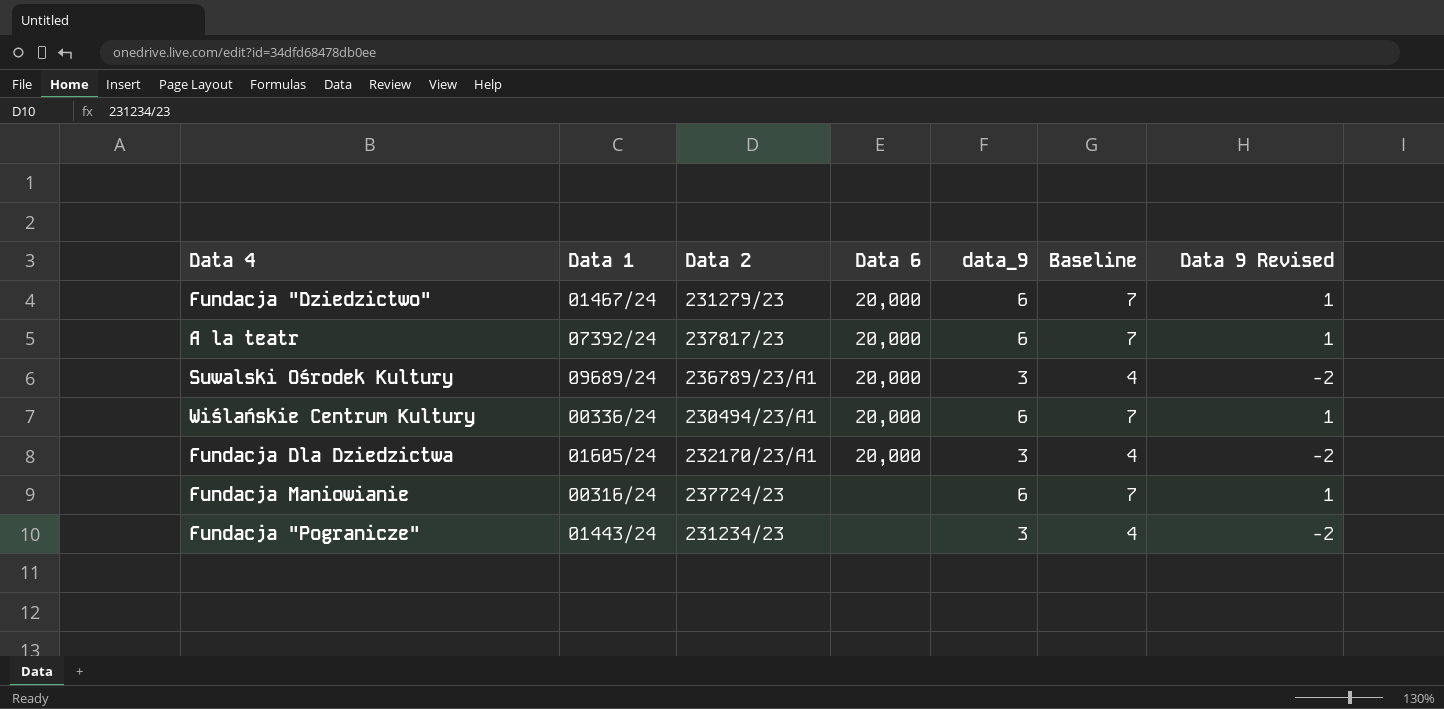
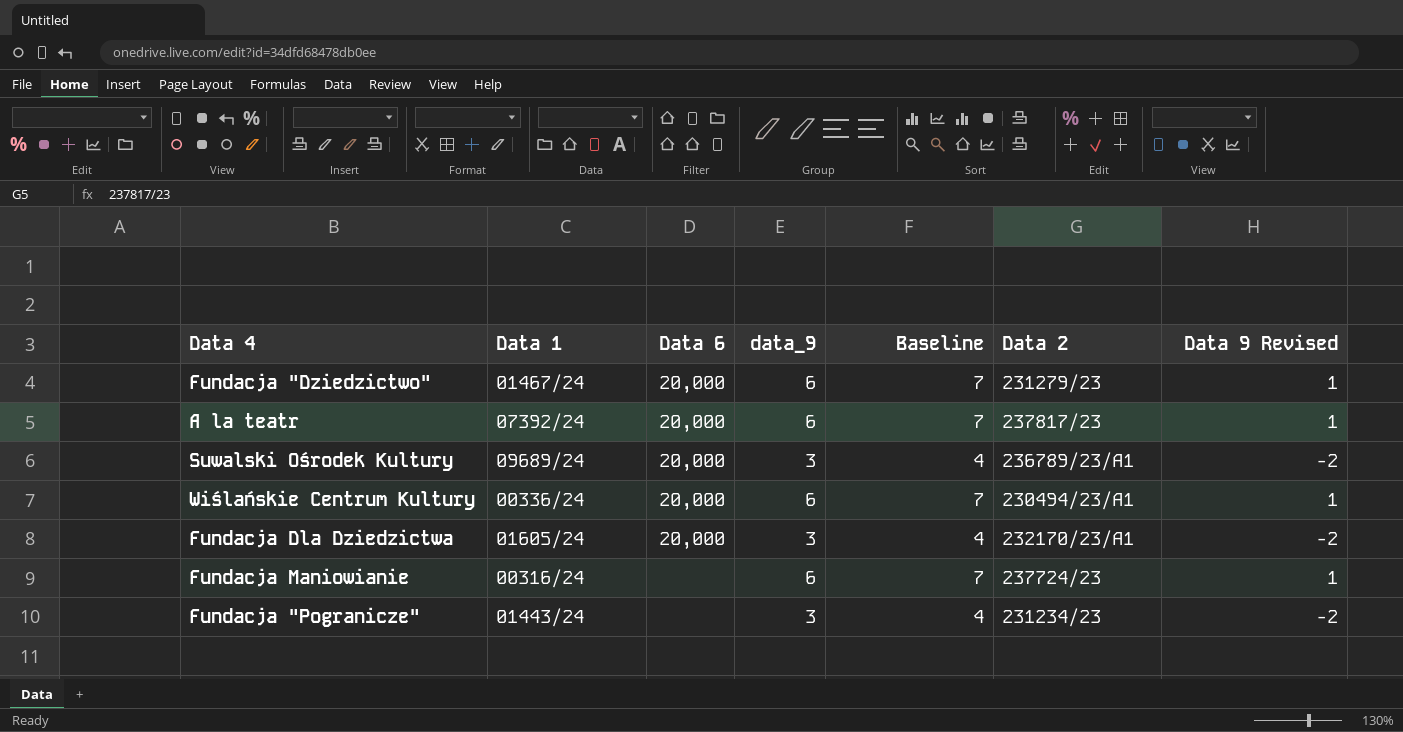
column Data 2 | position: 3 -> 6

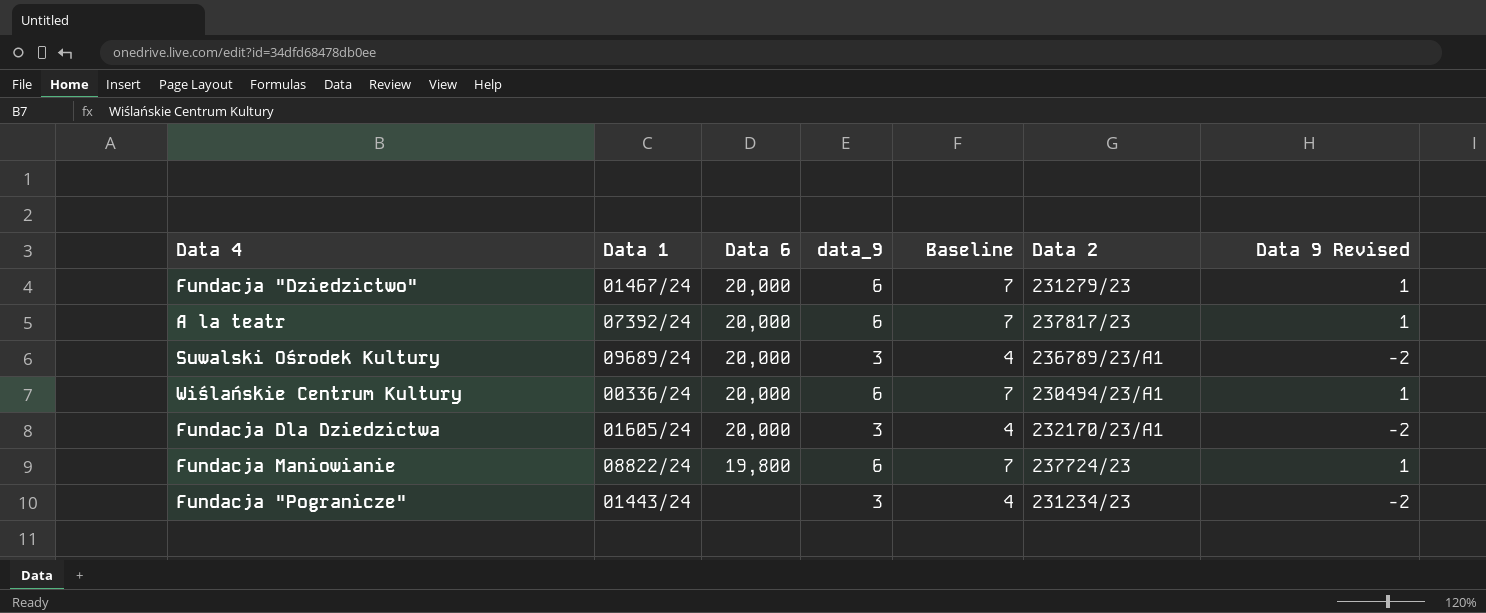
Fundacja Maniowianie | Data 1: 00316/24 -> 08822/24
Fundacja Maniowianie | Data 6: none -> 19,800

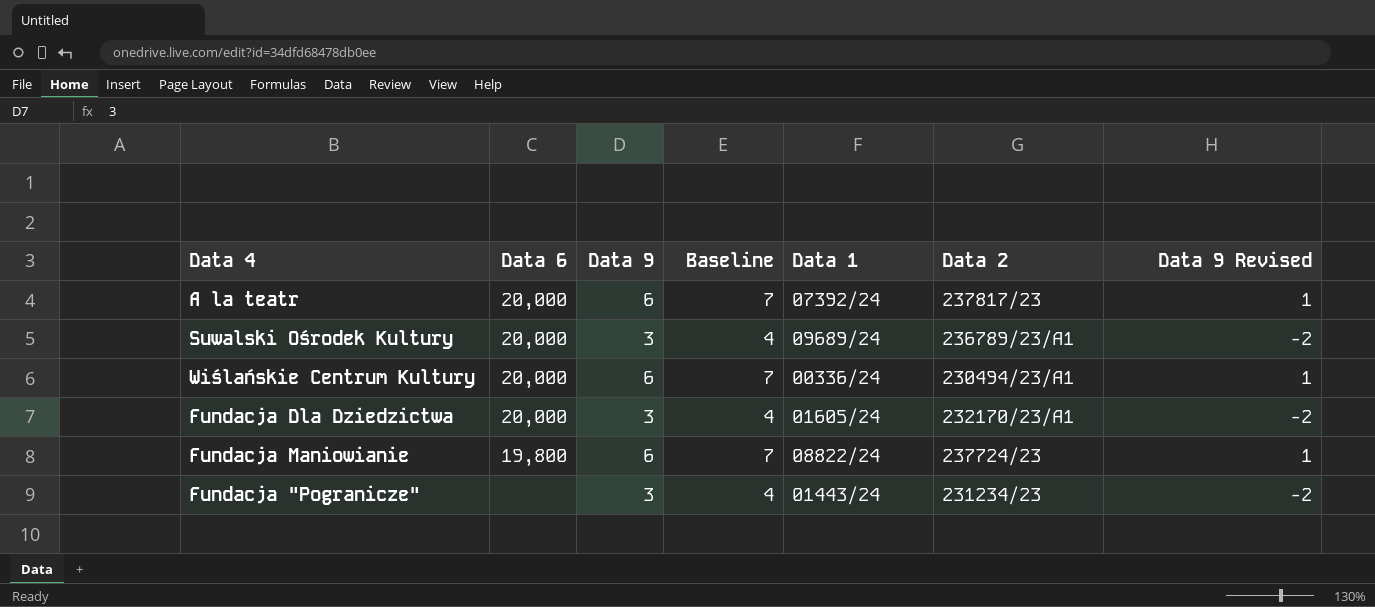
column name: data_9 -> Data 9
column Data 1 | position: 2 -> 5
row Fundacja "Dziedzictwo": 01467/24 | 20,000 | 6 | 7 | 231279/23 | 1 -> none

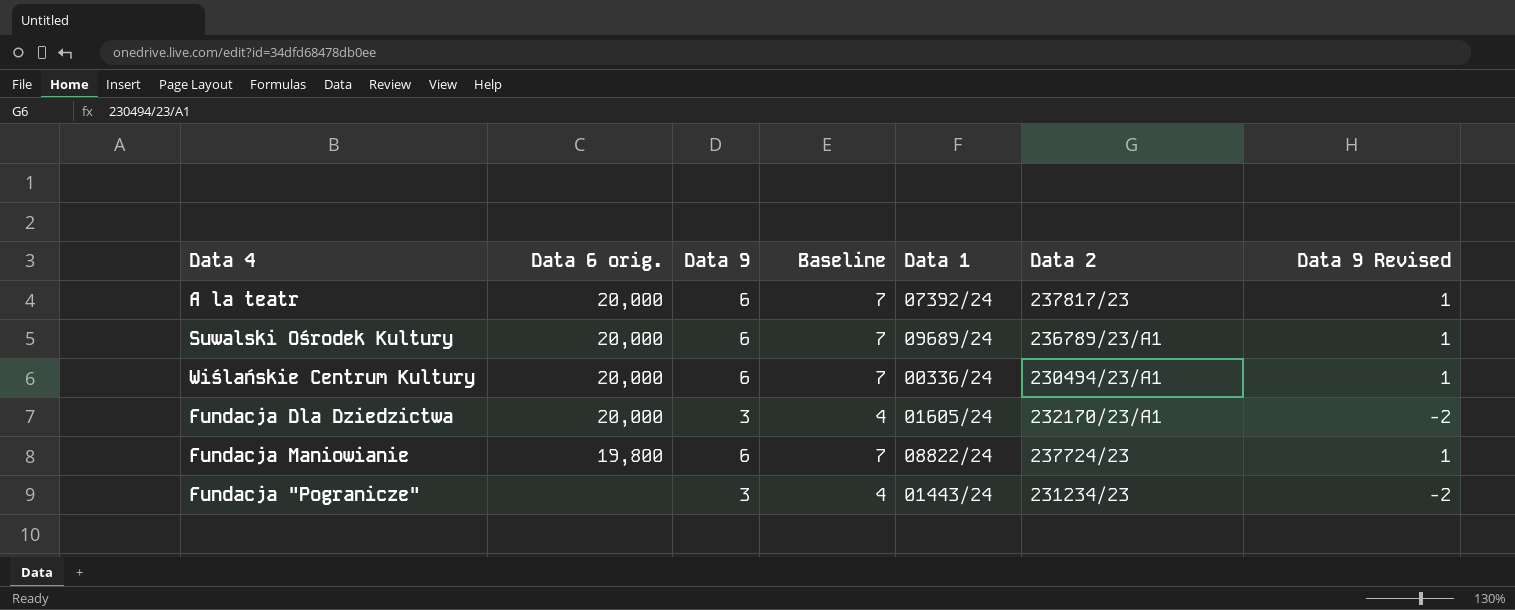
column name: Data 6 -> Data 6 orig.
Suwalski Ośrodek Kultury | Data 9: 3 -> 6
Suwalski Ośrodek Kultury | Baseline: 4 -> 7
Suwalski Ośrodek Kultury | Data 9 Revised: -2 -> 1

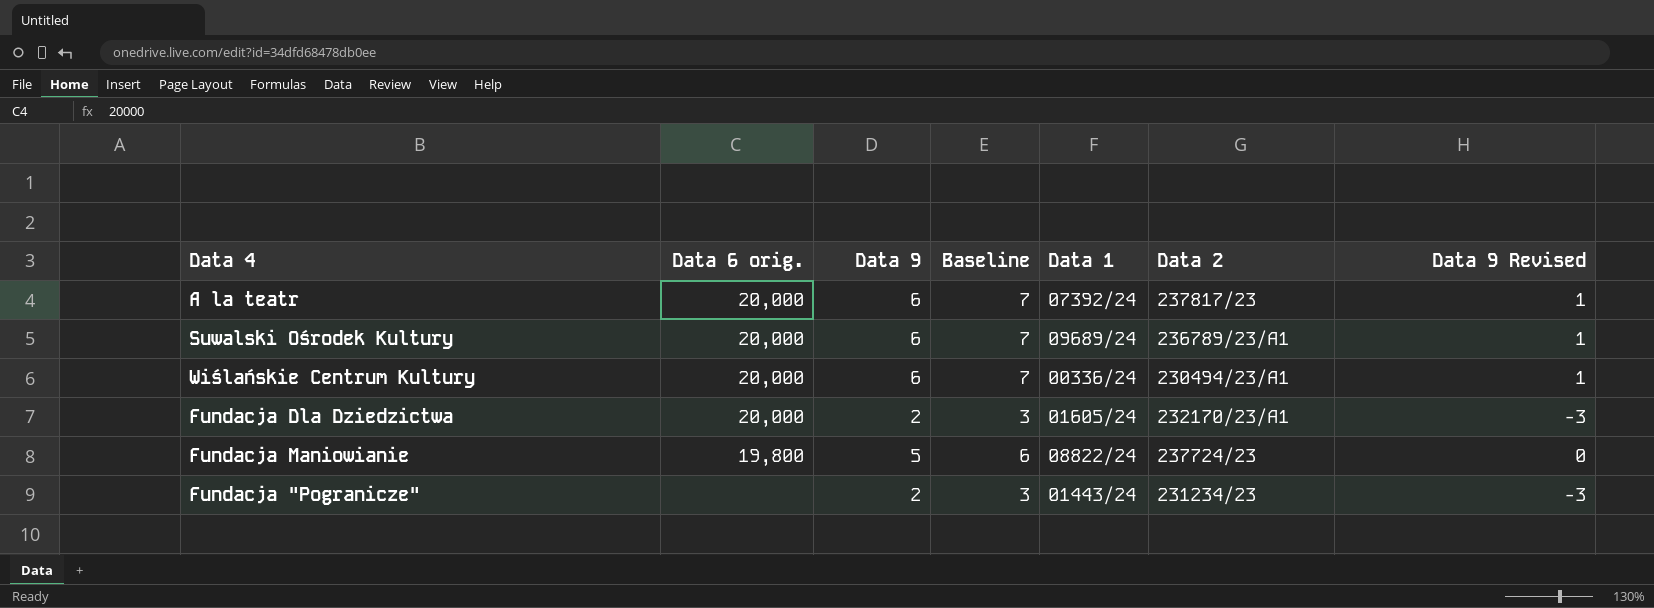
Fundacja Dla Dziedzictwa | Data 9: 3 -> 2
Fundacja Dla Dziedzictwa | Baseline: 4 -> 3
Fundacja Dla Dziedzictwa | Data 9 Revised: -2 -> -3
Fundacja Maniowianie | Data 9: 6 -> 5
Fundacja Maniowianie | Baseline: 7 -> 6
Fundacja Maniowianie | Data 9 Revised: 1 -> 0
Fundacja "Pogranicze" | Data 9: 3 -> 2
Fundacja "Pogranicze" | Baseline: 4 -> 3
Fundacja "Pogranicze" | Data 9 Revised: -2 -> -3

